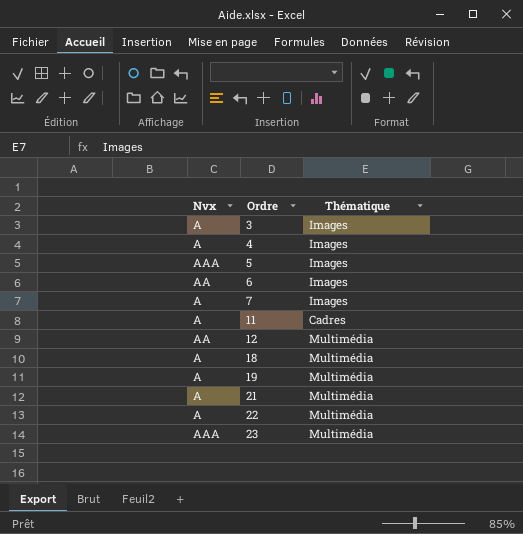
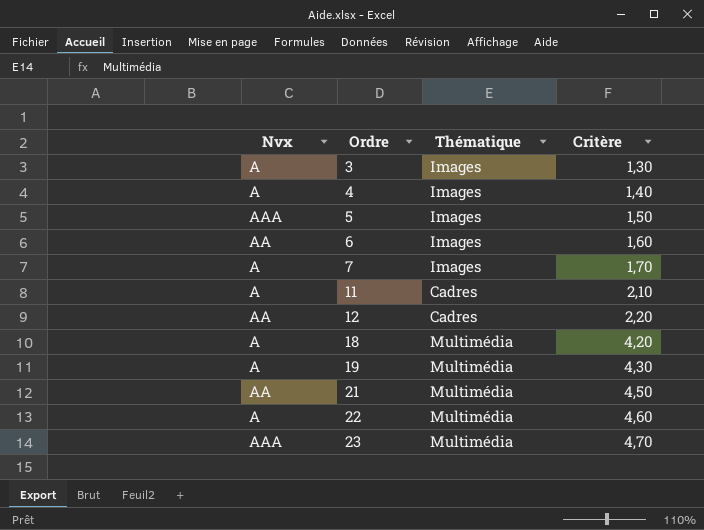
column Critère | position: none -> 4
12 | Thématique: Multimédia -> Cadres
21 | Nvx: A -> AA

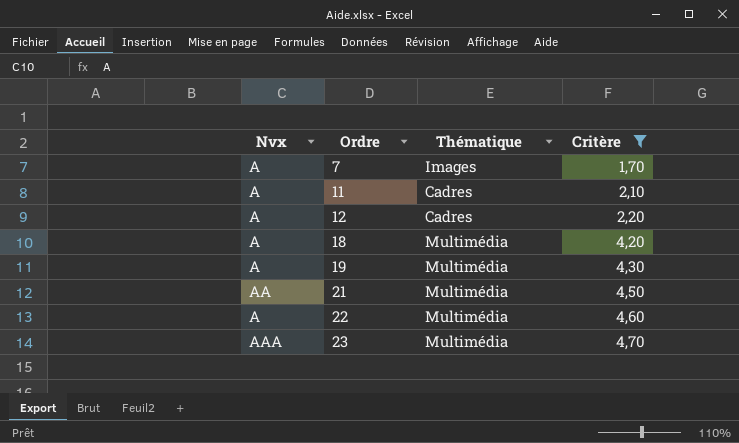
filter: none -> Critère >= 1,70
12 | Nvx: AA -> A

